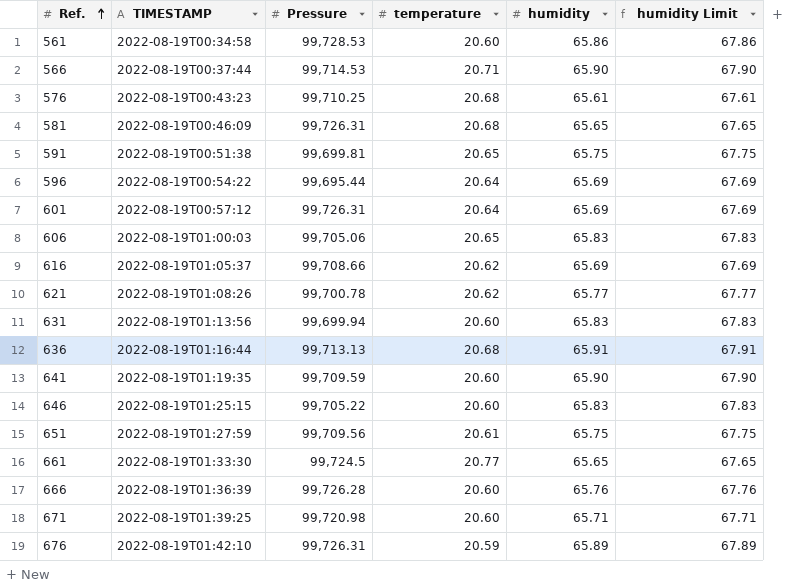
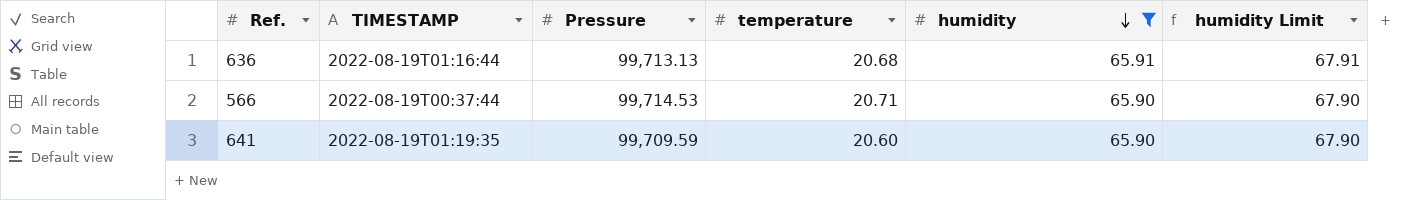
filter: none -> humidity >= 65.90
row order: Ref. ascending -> humidity descending

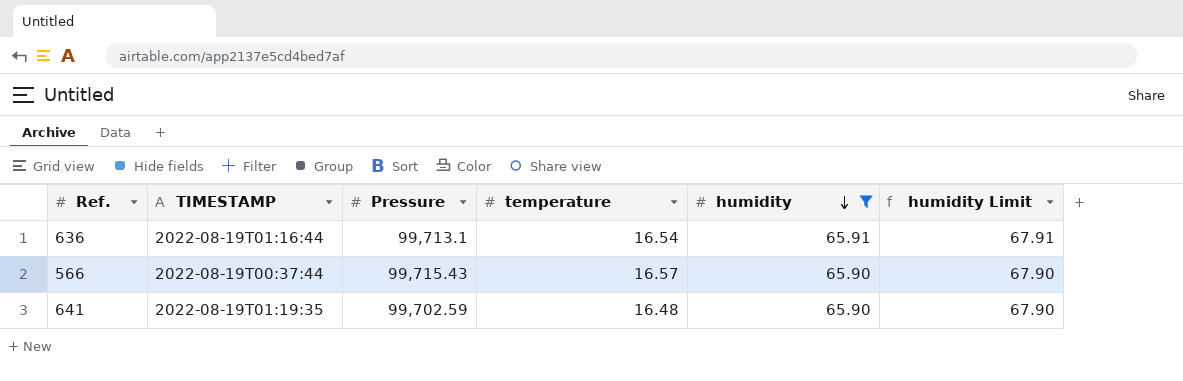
636 | Pressure: 99,713.13 -> 99,713.1
636 | temperature: 20.68 -> 16.54
566 | Pressure: 99,714.53 -> 99,715.43
566 | temperature: 20.71 -> 16.57
641 | Pressure: 99,709.59 -> 99,702.59
641 | temperature: 20.60 -> 16.48

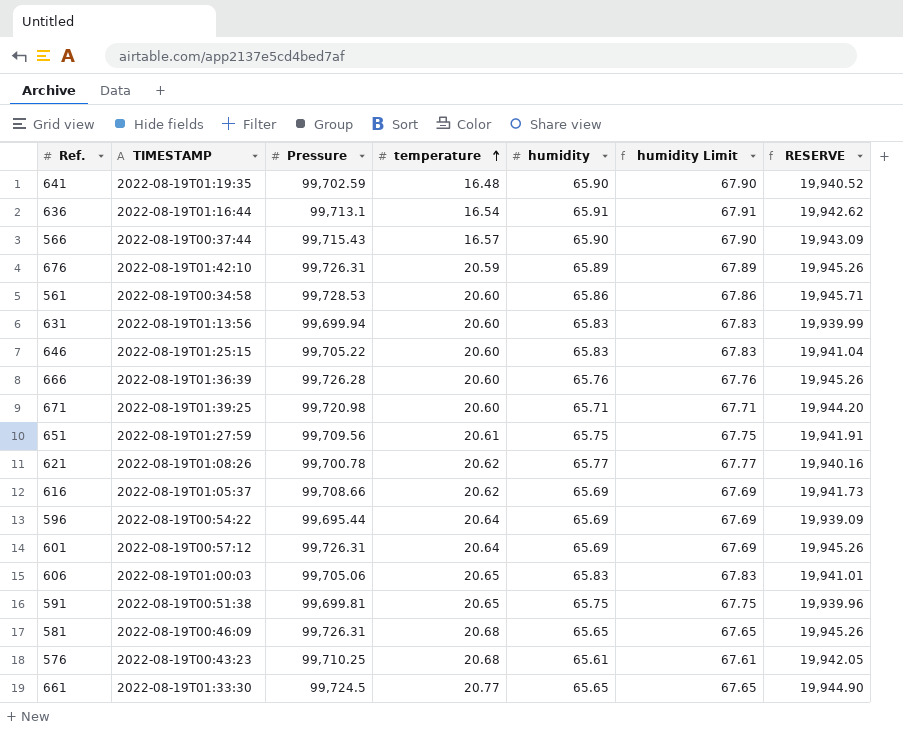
filter: humidity >= 65.90 -> none
row order: humidity descending -> temperature ascending
column RESERVE | formula: none -> [Pressure] * 0.2

